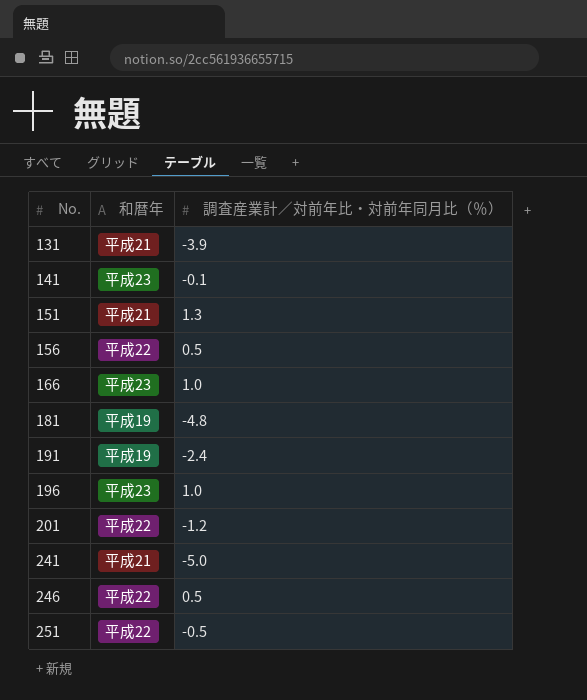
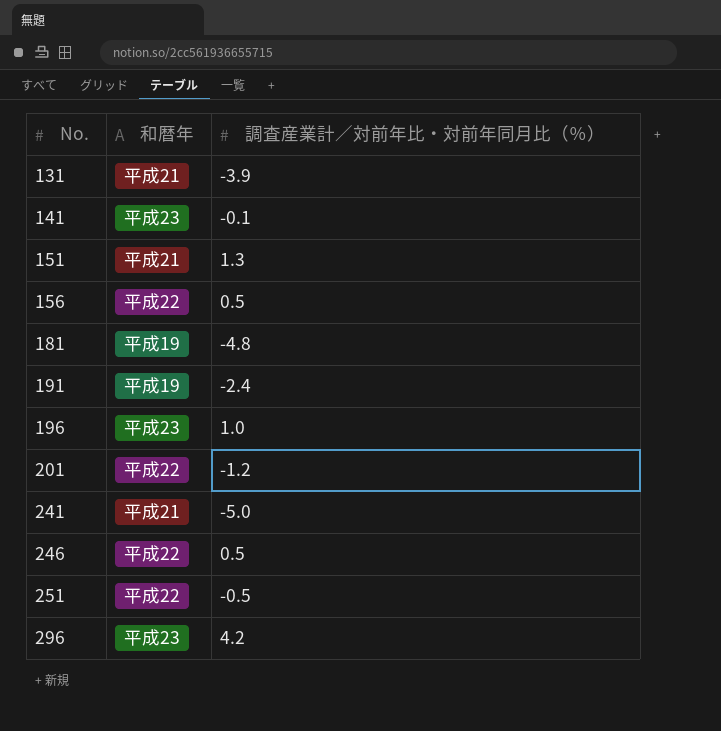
row 166: 平成23 | 1.0 -> none
row 296: none -> 平成23 | 4.2

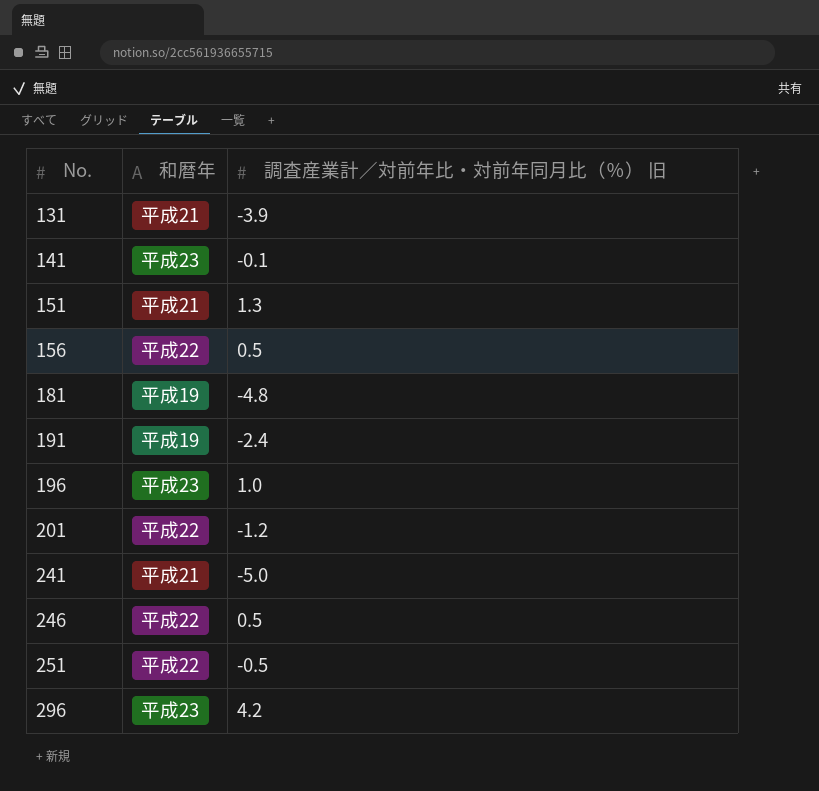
column name: 調査産業計／対前年比・対前年同月比（％） -> 調査産業計／対前年比・対前年同月比（％） 旧

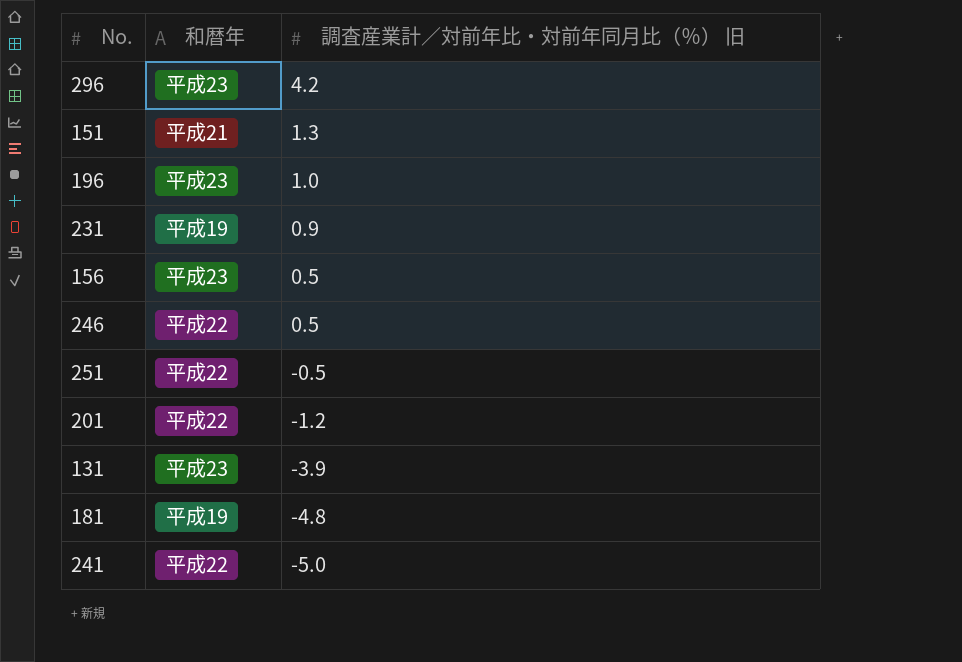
row order: No. ascending -> 調査産業計／対前年比・対前年同月比（％） 旧 descending
row 141: 平成23 | -0.1 -> none
row 191: 平成19 | -2.4 -> none
row 231: none -> 平成19 | 0.9
156 | 和暦年: 平成22 -> 平成23
131 | 和暦年: 平成21 -> 平成23
241 | 和暦年: 平成21 -> 平成22

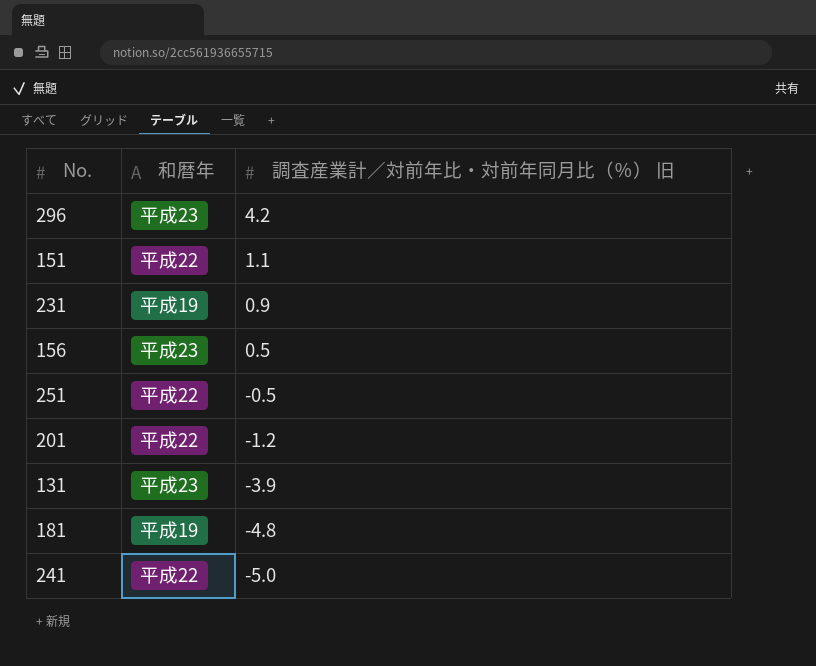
row 196: 平成23 | 1.0 -> none
row 246: 平成22 | 0.5 -> none
151 | 和暦年: 平成21 -> 平成22
151 | 調査産業計／対前年比・対前年同月比（％） 旧: 1.3 -> 1.1

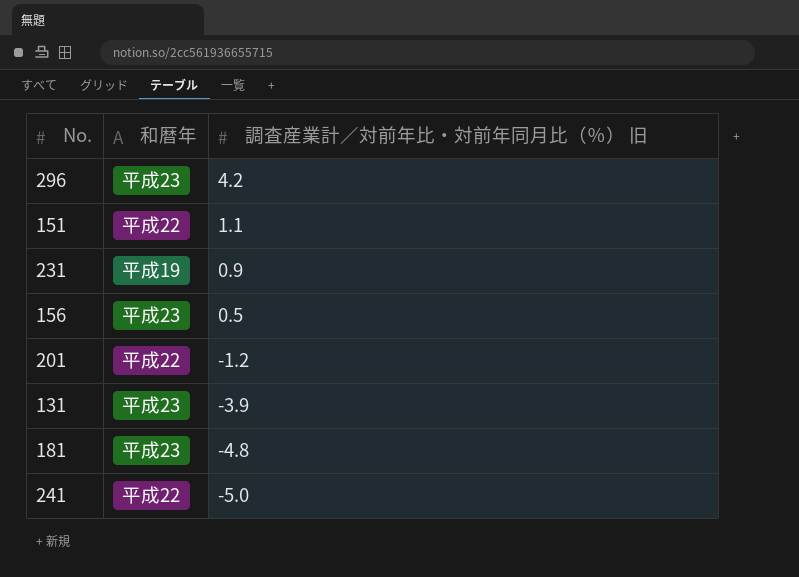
row 251: 平成22 | -0.5 -> none
181 | 和暦年: 平成19 -> 平成23

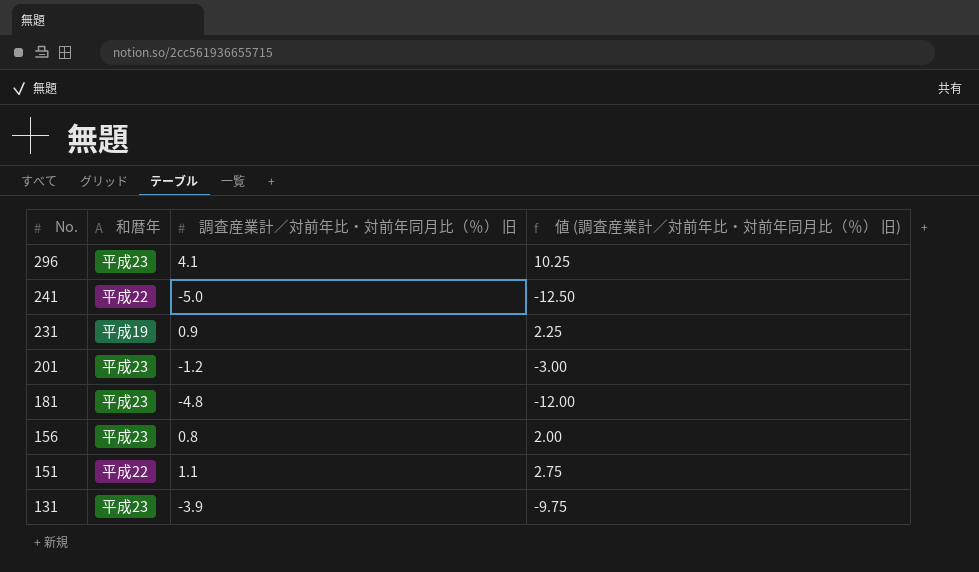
row order: 調査産業計／対前年比・対前年同月比（％） 旧 descending -> No. descending
column 値 (調査産業計／対前年比・対前年同月比（％） 旧) | formula: none -> [調査産業計／対前年比・対前年同月比（％） 旧] * 2.5
296 | 調査産業計／対前年比・対前年同月比（％） 旧: 4.2 -> 4.1
201 | 和暦年: 平成22 -> 平成23
156 | 調査産業計／対前年比・対前年同月比（％） 旧: 0.5 -> 0.8

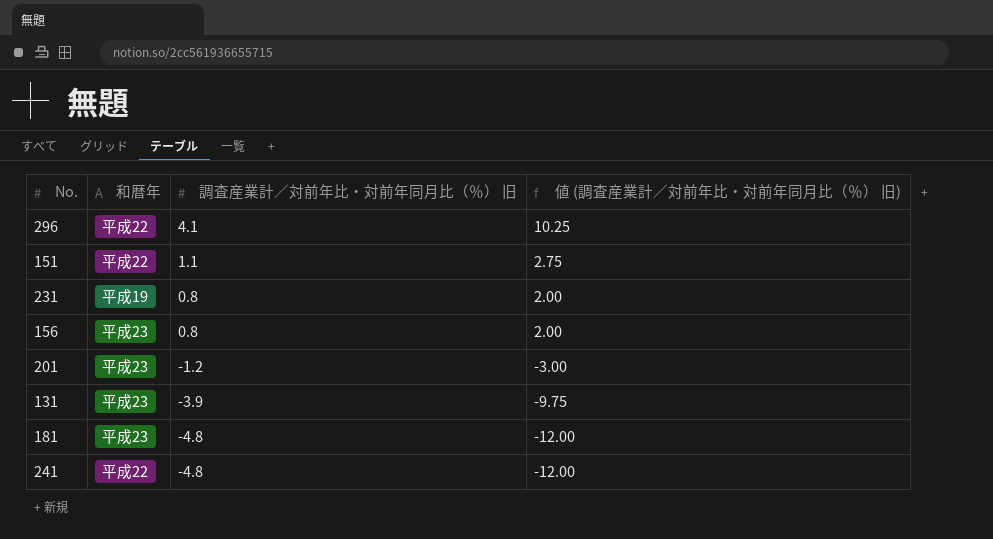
row order: No. descending -> 調査産業計／対前年比・対前年同月比（％） 旧 descending
296 | 和暦年: 平成23 -> 平成22
231 | 調査産業計／対前年比・対前年同月比（％） 旧: 0.9 -> 0.8
231 | 値 (調査産業計／対前年比・対前年同月比（％） 旧): 2.25 -> 2.00
241 | 調査産業計／対前年比・対前年同月比（％） 旧: -5.0 -> -4.8
241 | 値 (調査産業計／対前年比・対前年同月比（％） 旧): -12.50 -> -12.00

